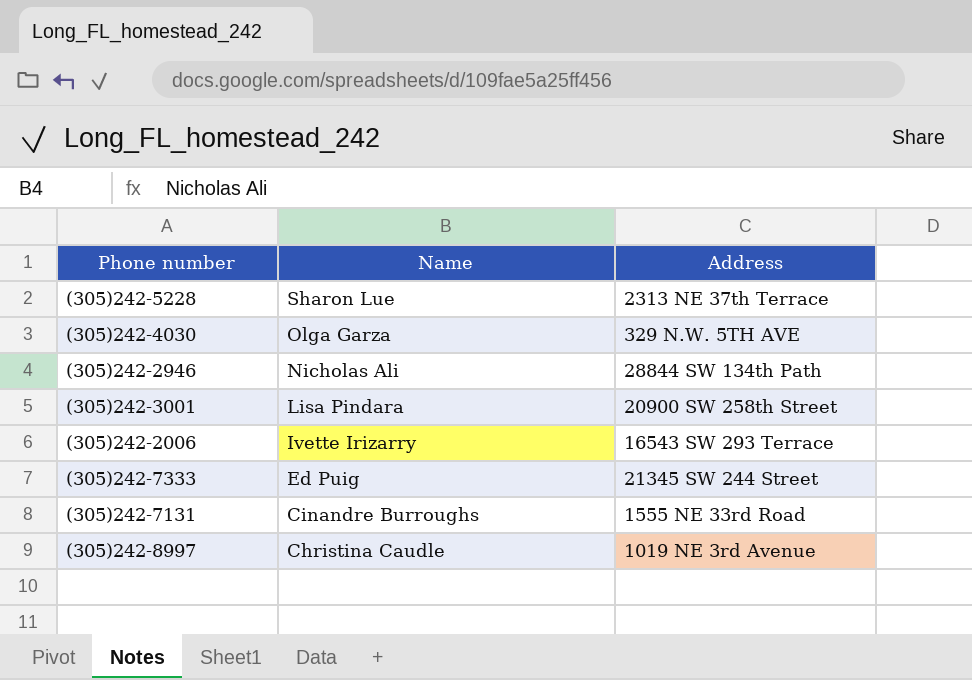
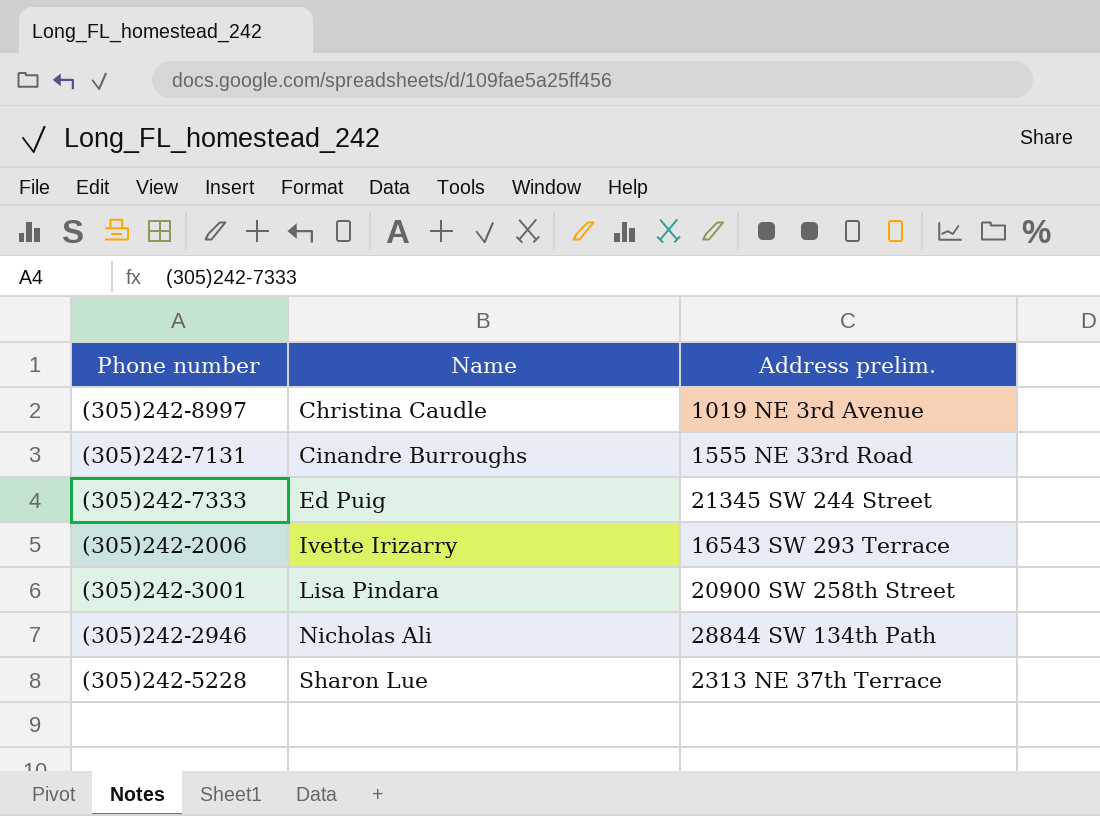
row order: Name descending -> Name ascending
column name: Address -> Address prelim.
row (305)242-4030: Olga Garza | 329 N.W. 5TH AVE -> none

